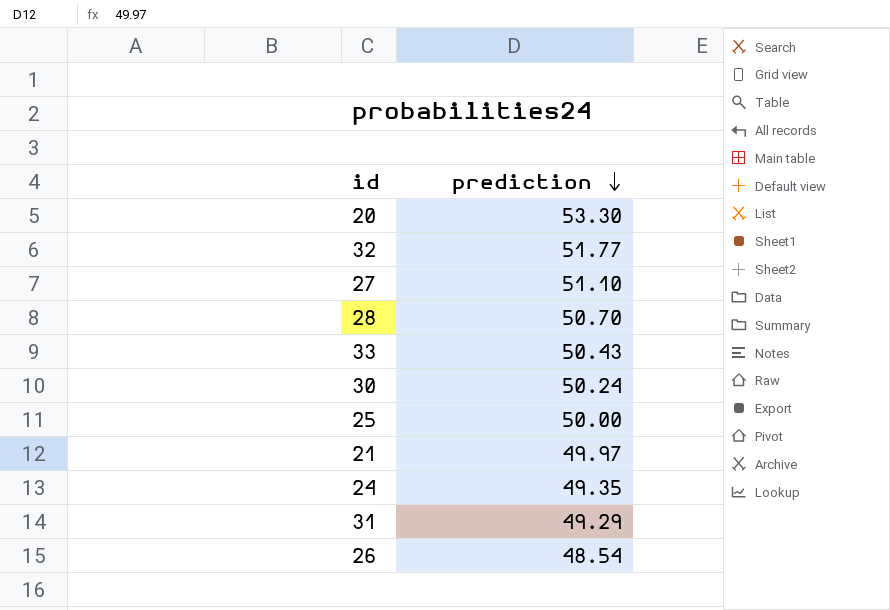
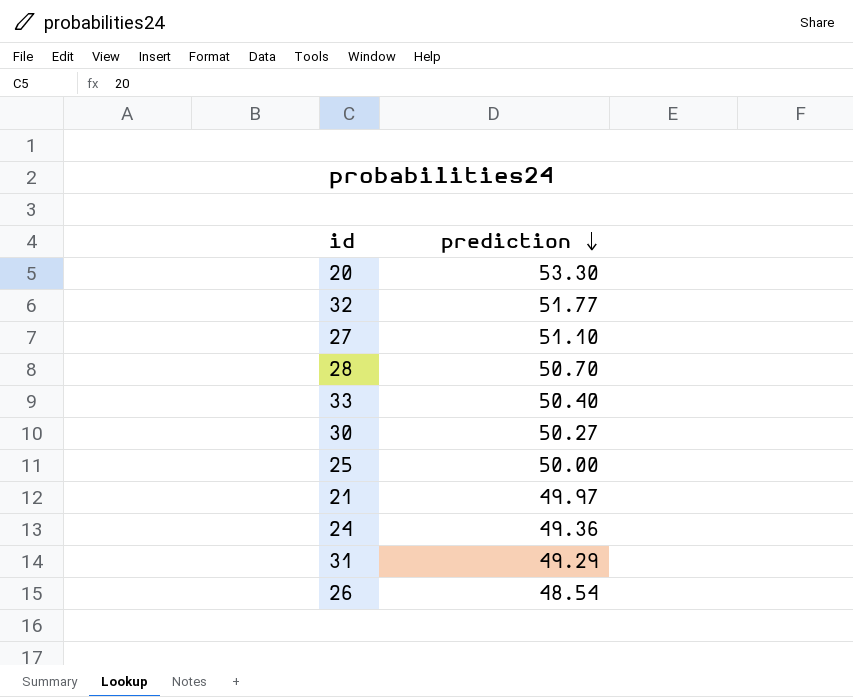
33 | prediction: 50.43 -> 50.40
30 | prediction: 50.24 -> 50.27
24 | prediction: 49.35 -> 49.36

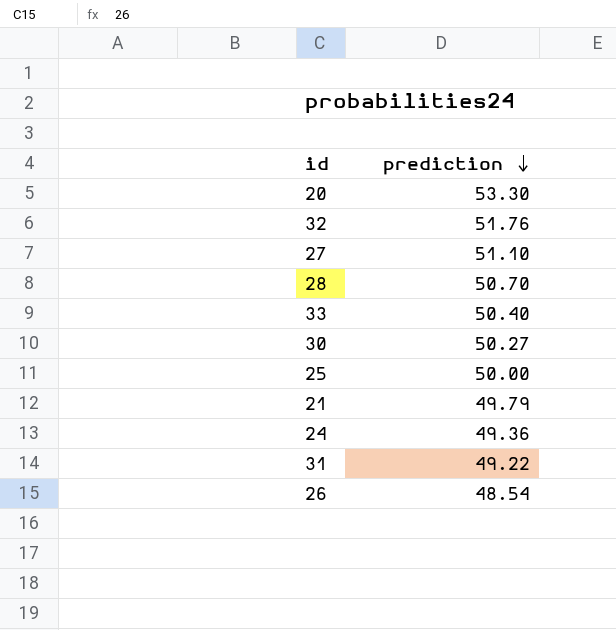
32 | prediction: 51.77 -> 51.76
21 | prediction: 49.97 -> 49.79
31 | prediction: 49.29 -> 49.22

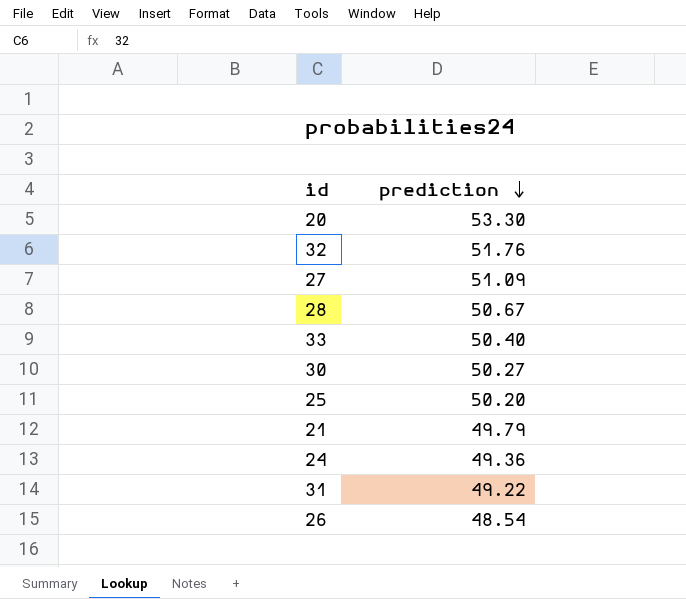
27 | prediction: 51.10 -> 51.09
28 | prediction: 50.70 -> 50.67
25 | prediction: 50.00 -> 50.20

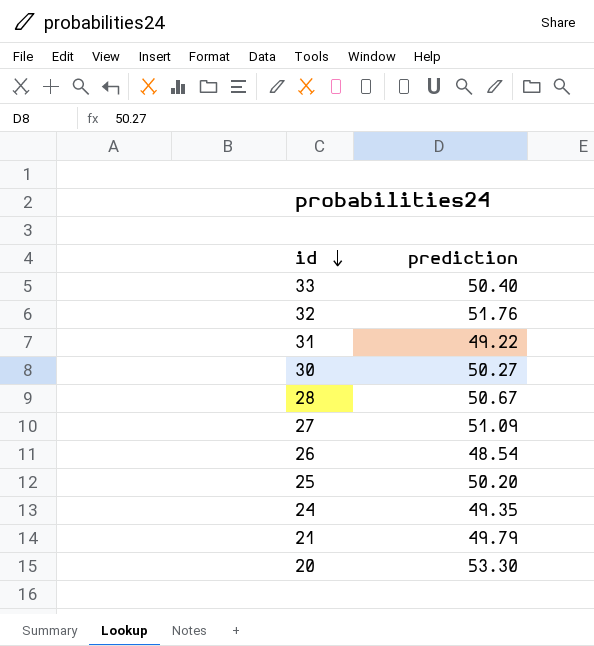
row order: prediction descending -> id descending
24 | prediction: 49.36 -> 49.35

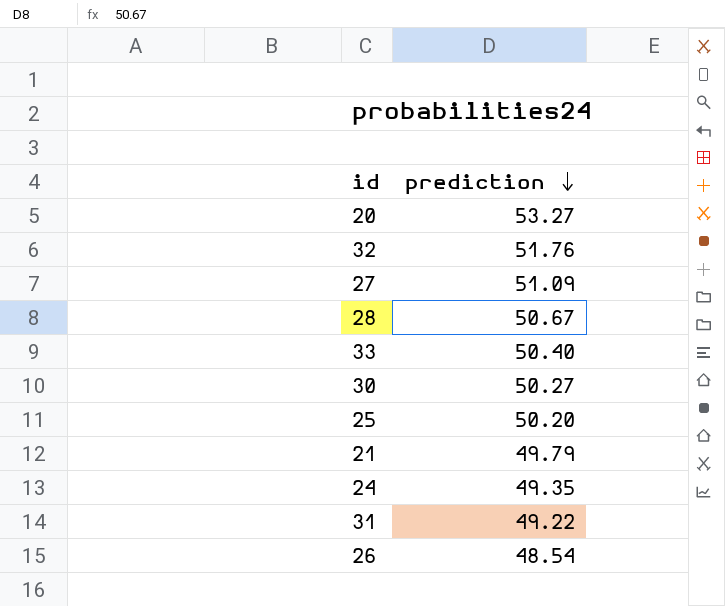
row order: id descending -> prediction descending
20 | prediction: 53.30 -> 53.27

